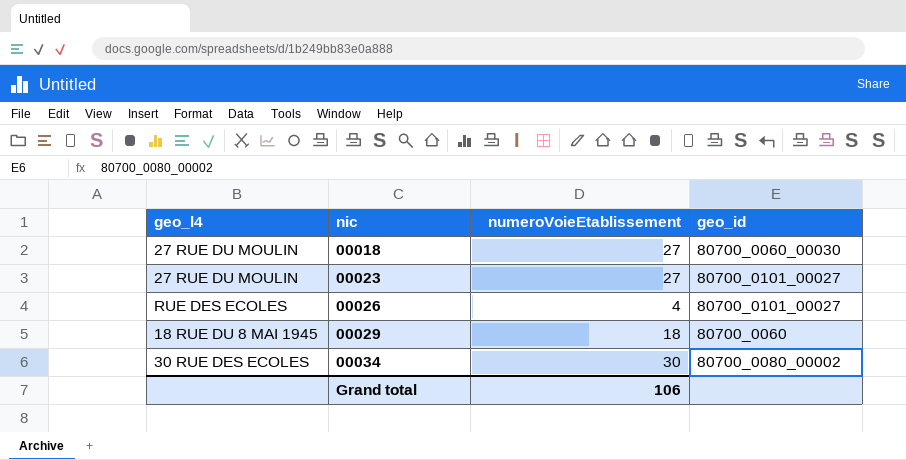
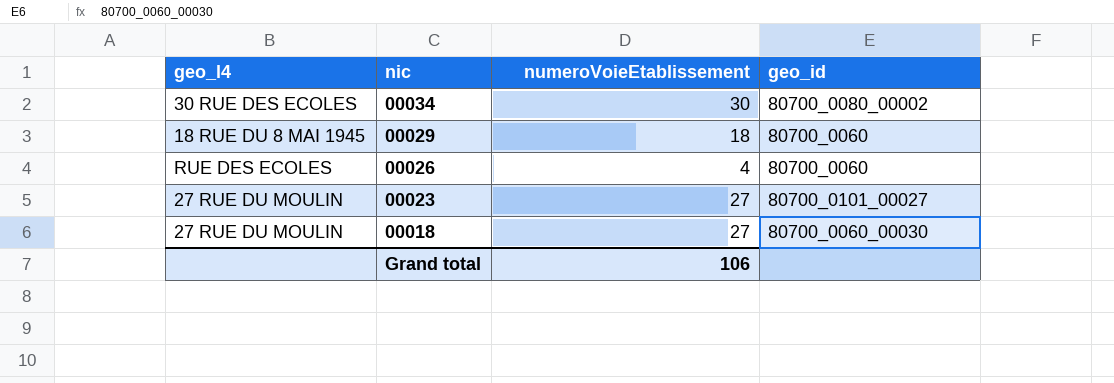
row order: nic ascending -> nic descending
00026 | geo_id: 80700_0101_00027 -> 80700_0060

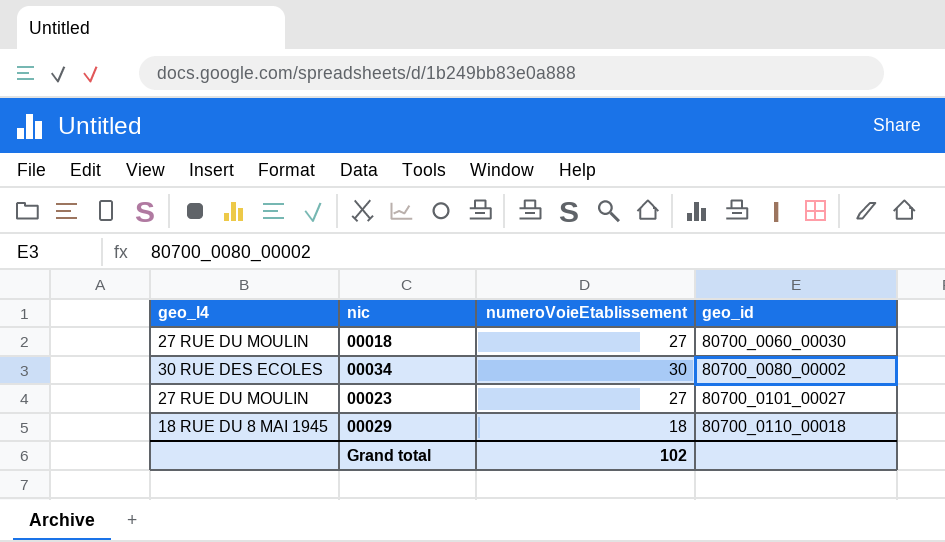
row order: nic descending -> geo_id ascending
row 00026: RUE DES ECOLES | 4 | 80700_0060 -> none
00029 | geo_id: 80700_0060 -> 80700_0110_00018
Grand total | numeroVoieEtablissement: 106 -> 102

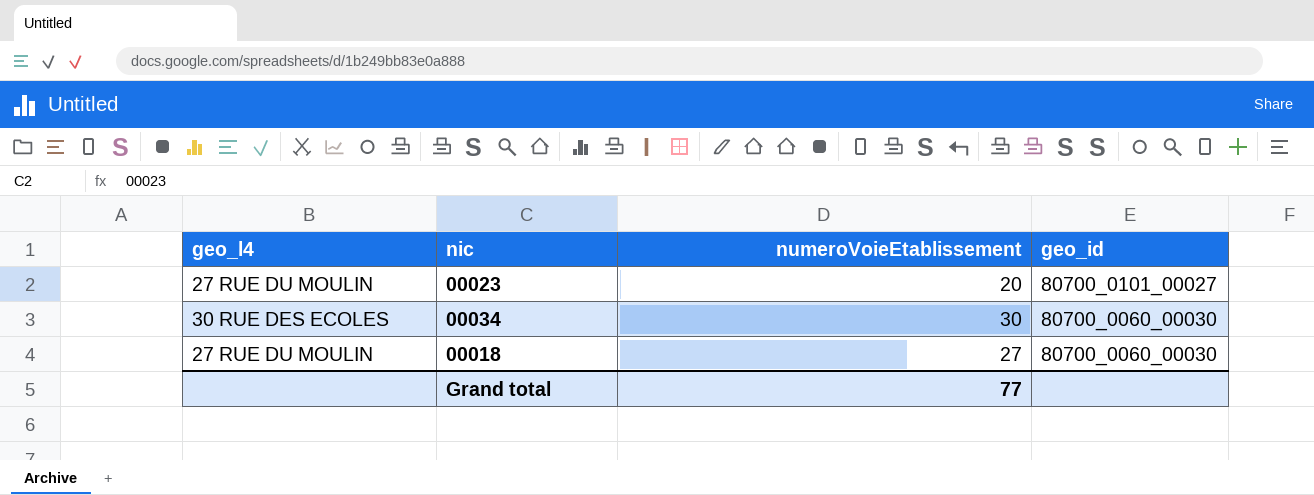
row order: geo_id ascending -> geo_id descending
row 00029: 18 RUE DU 8 MAI 1945 | 18 | 80700_0110_00018 -> none
00023 | numeroVoieEtablissement: 27 -> 20
00034 | geo_id: 80700_0080_00002 -> 80700_0060_00030
Grand total | numeroVoieEtablissement: 102 -> 77

